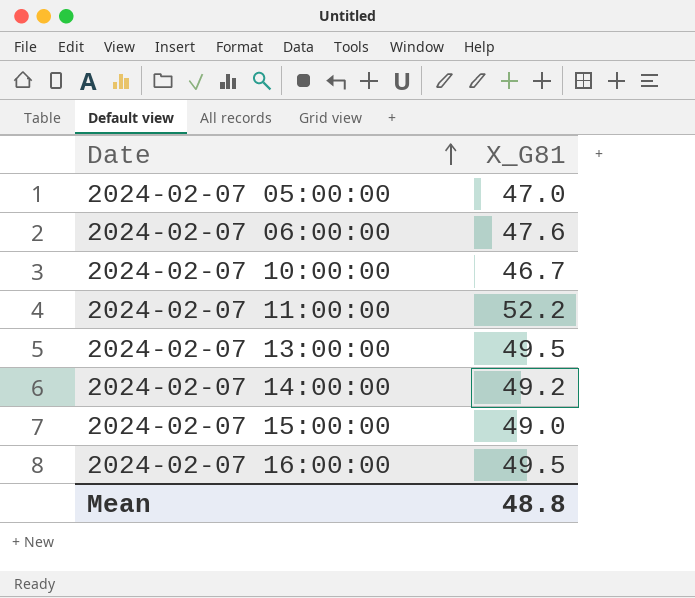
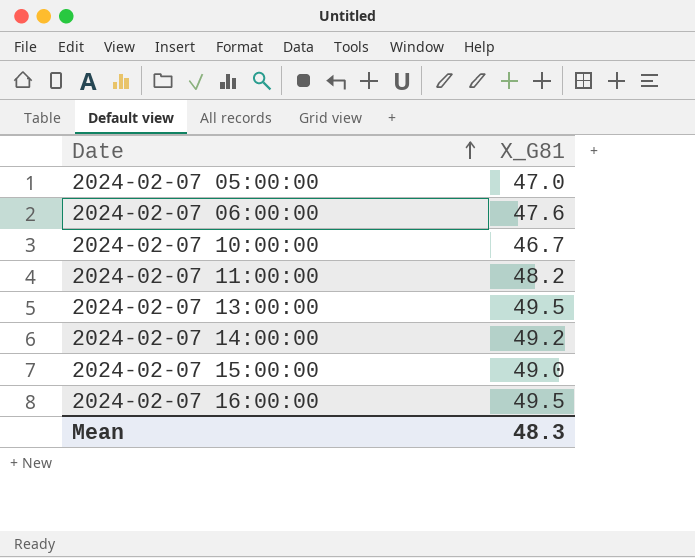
2024-02-07 11:00:00 | X_G81: 52.2 -> 48.2
Mean | X_G81: 48.8 -> 48.3

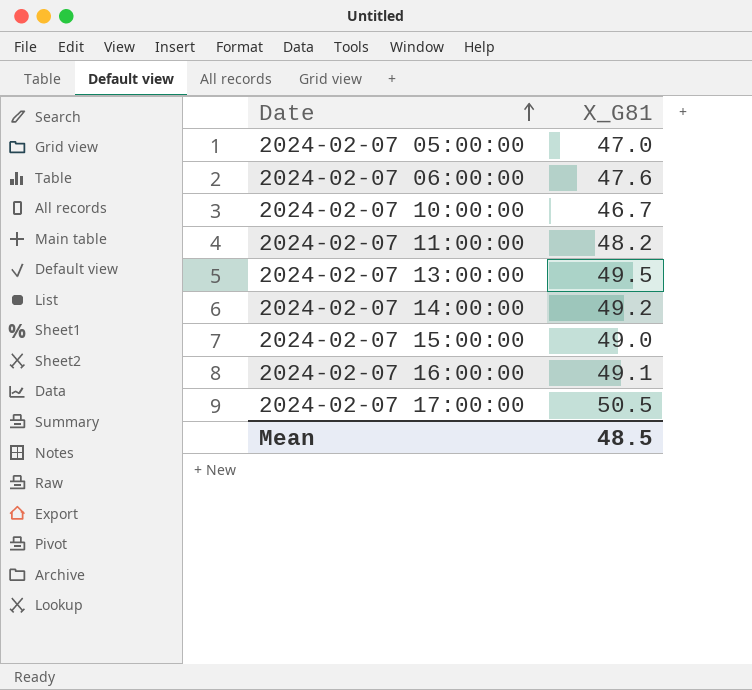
2024-02-07 16:00:00 | X_G81: 49.5 -> 49.1
row 2024-02-07 17:00:00: none -> 50.5
Mean | X_G81: 48.3 -> 48.5

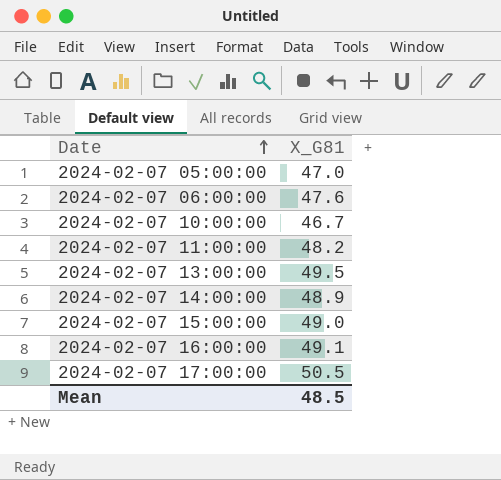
2024-02-07 14:00:00 | X_G81: 49.2 -> 48.9

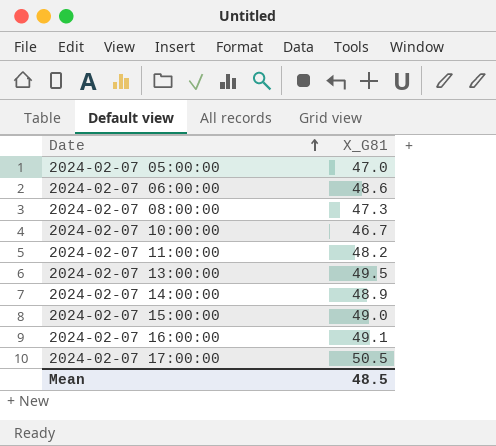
2024-02-07 06:00:00 | X_G81: 47.6 -> 48.6
row 2024-02-07 08:00:00: none -> 47.3

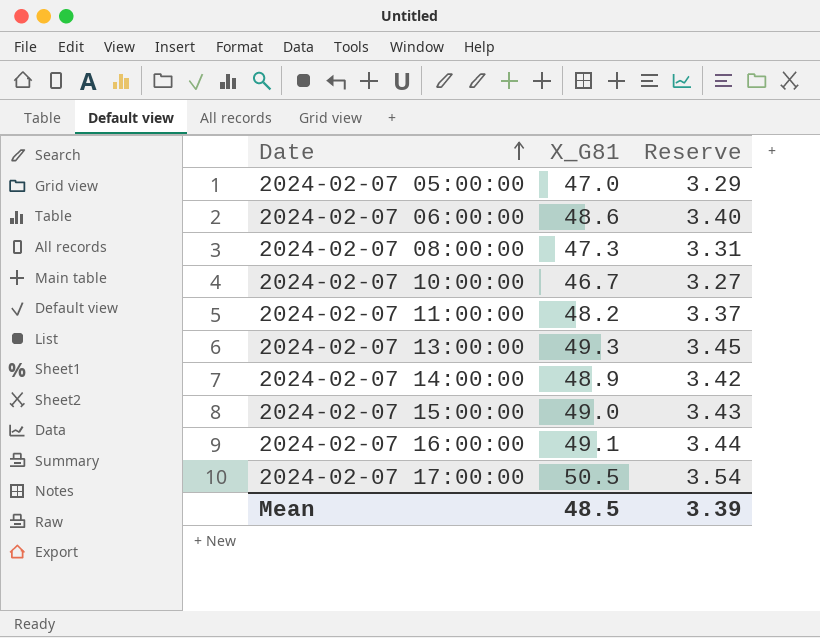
column Reserve | formula: none -> [X_G81] * 0.07
2024-02-07 13:00:00 | X_G81: 49.5 -> 49.3

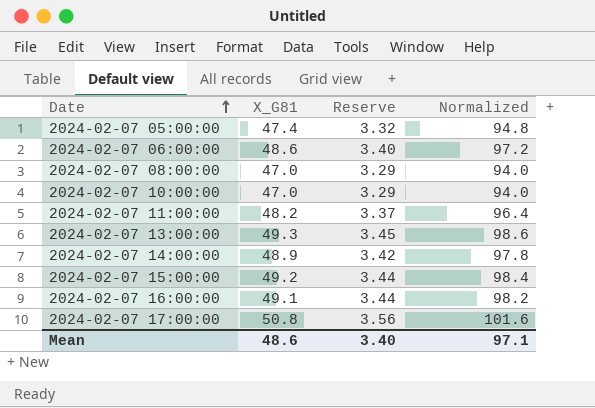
column Normalized | formula: none -> [X_G81] * 2
2024-02-07 05:00:00 | X_G81: 47.0 -> 47.4
2024-02-07 05:00:00 | Reserve: 3.29 -> 3.32
2024-02-07 08:00:00 | X_G81: 47.3 -> 47.0
2024-02-07 08:00:00 | Reserve: 3.31 -> 3.29
2024-02-07 10:00:00 | X_G81: 46.7 -> 47.0
2024-02-07 10:00:00 | Reserve: 3.27 -> 3.29
2024-02-07 15:00:00 | X_G81: 49.0 -> 49.2
2024-02-07 15:00:00 | Reserve: 3.43 -> 3.44
2024-02-07 17:00:00 | X_G81: 50.5 -> 50.8
2024-02-07 17:00:00 | Reserve: 3.54 -> 3.56
Mean | X_G81: 48.5 -> 48.6
Mean | Reserve: 3.39 -> 3.40

